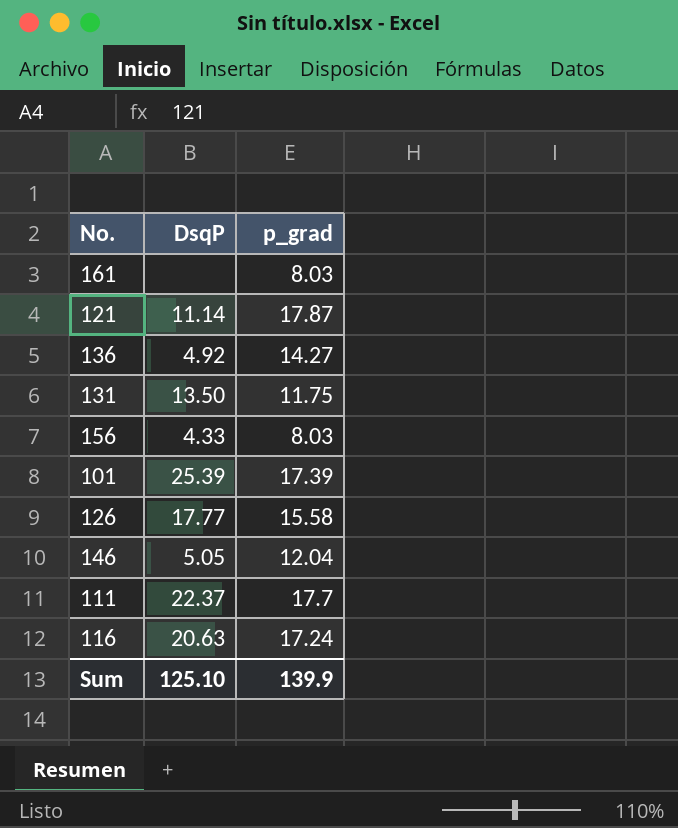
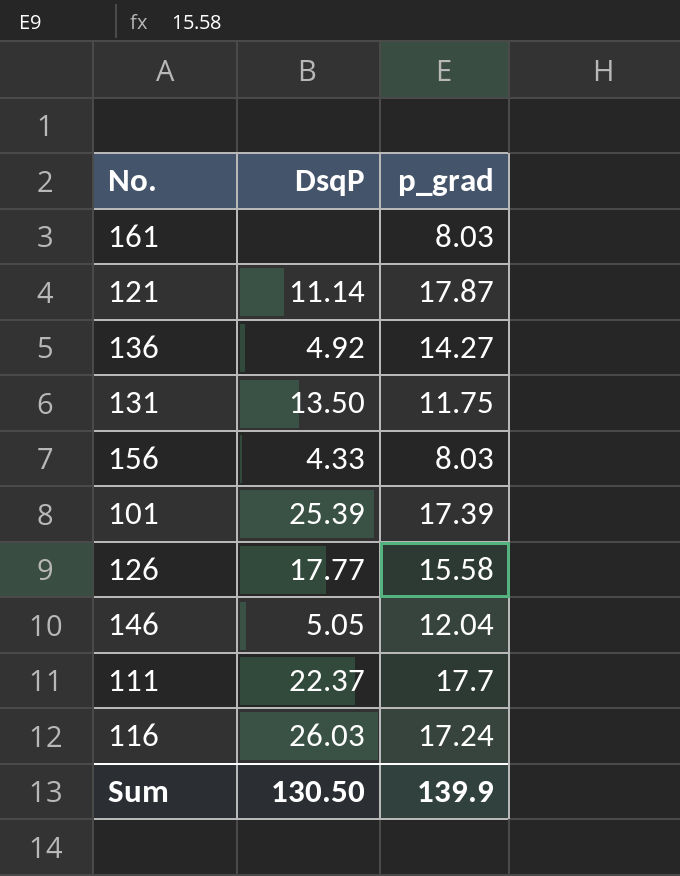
116 | DsqP: 20.63 -> 26.03
Sum | DsqP: 125.10 -> 130.50

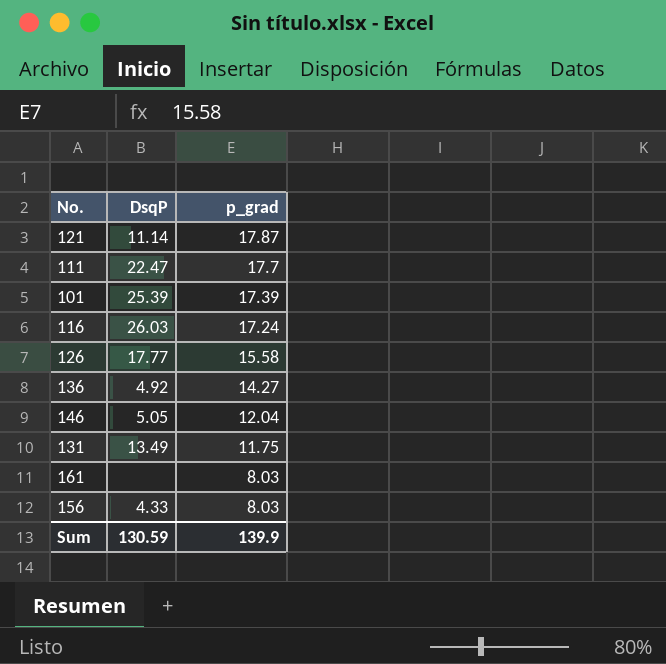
row order: none -> p_grad descending
111 | DsqP: 22.37 -> 22.47
131 | DsqP: 13.50 -> 13.49
Sum | DsqP: 130.50 -> 130.59

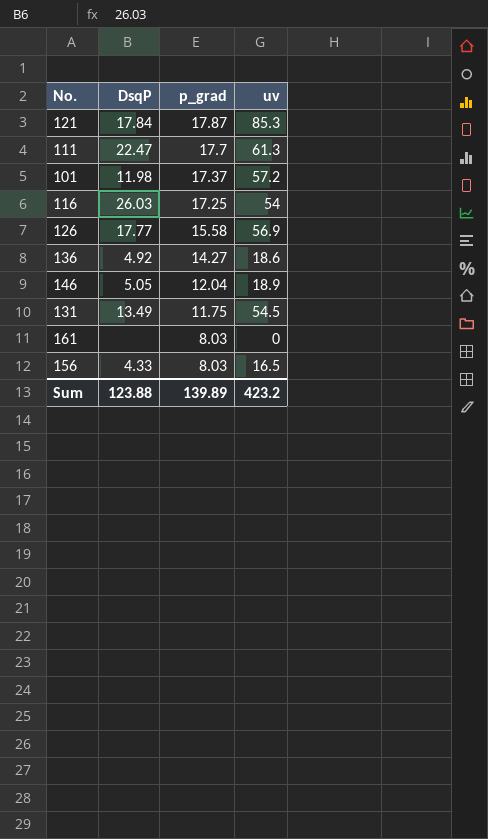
column uv | position: none -> 4
121 | DsqP: 11.14 -> 17.84
101 | DsqP: 25.39 -> 11.98
101 | p_grad: 17.39 -> 17.37
116 | p_grad: 17.24 -> 17.25
Sum | DsqP: 130.59 -> 123.88
Sum | p_grad: 139.9 -> 139.89

